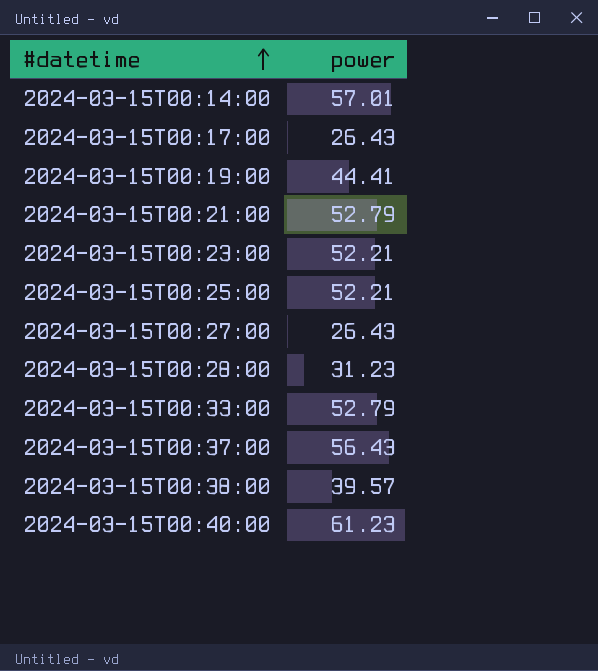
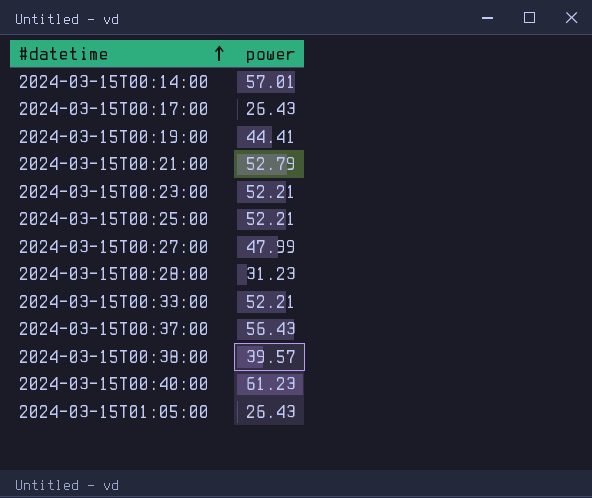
2024-03-15T00:27:00 | power: 26.43 -> 47.99
2024-03-15T00:33:00 | power: 52.79 -> 52.21
row 2024-03-15T01:05:00: none -> 26.43

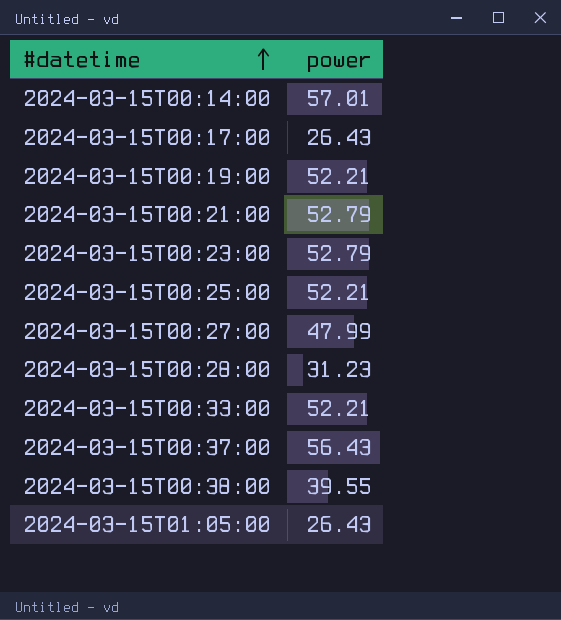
row 2024-03-15T00:40:00: 61.23 -> none
2024-03-15T00:19:00 | power: 44.41 -> 52.21
2024-03-15T00:23:00 | power: 52.21 -> 52.79
2024-03-15T00:38:00 | power: 39.57 -> 39.55

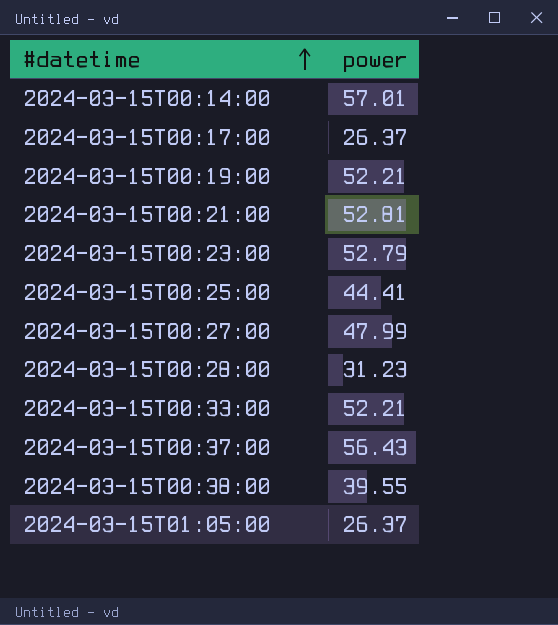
2024-03-15T00:17:00 | power: 26.43 -> 26.37
2024-03-15T00:21:00 | power: 52.79 -> 52.81
2024-03-15T00:25:00 | power: 52.21 -> 44.41
2024-03-15T01:05:00 | power: 26.43 -> 26.37

